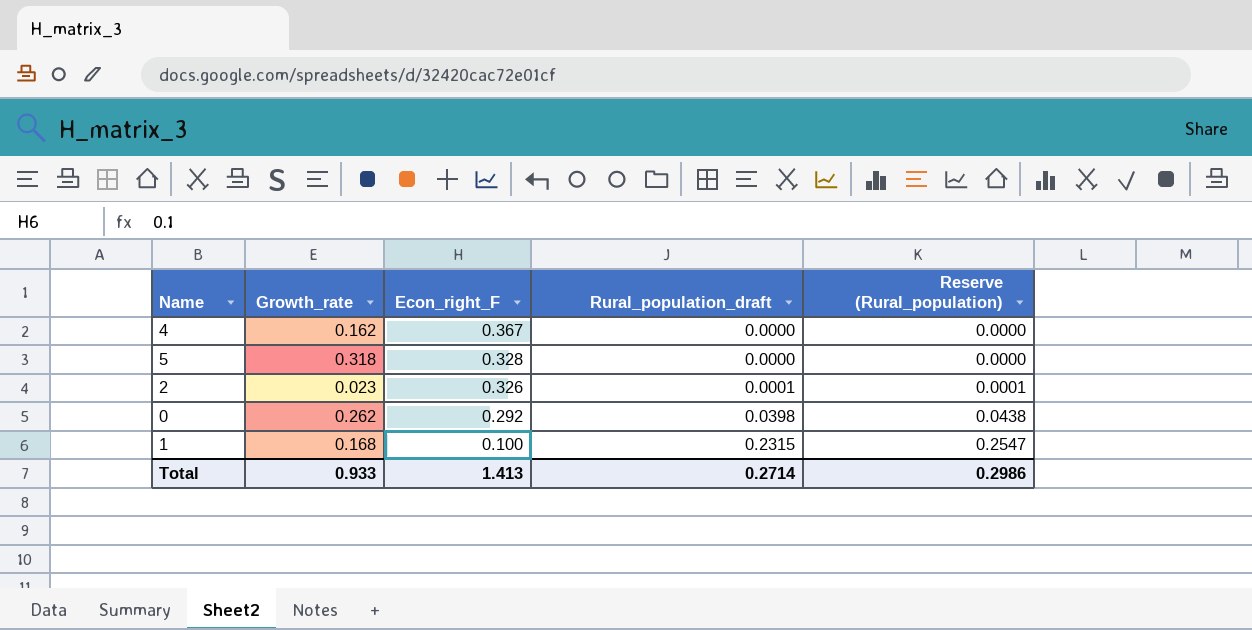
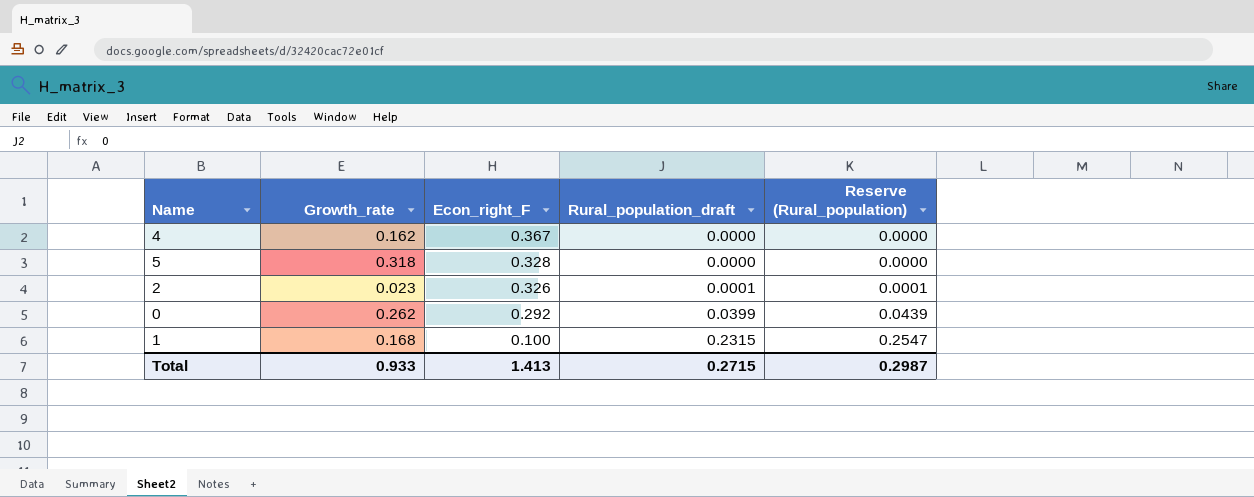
0 | Rural_population_draft: 0.0398 -> 0.0399
0 | Reserve (Rural_population): 0.0438 -> 0.0439
Total | Rural_population_draft: 0.2714 -> 0.2715
Total | Reserve (Rural_population): 0.2986 -> 0.2987

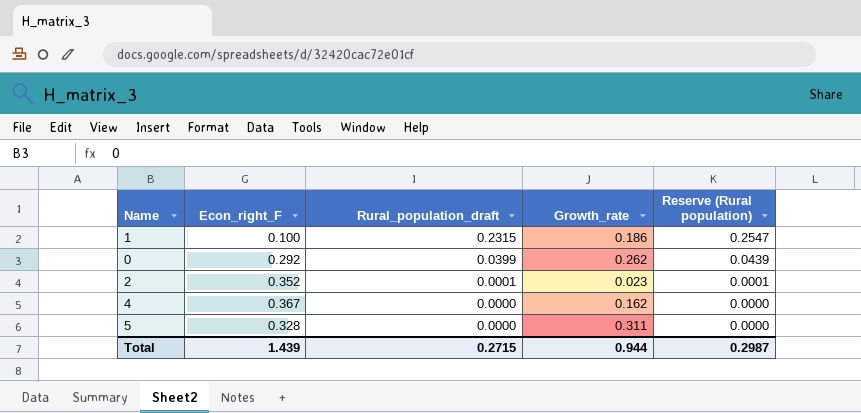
row order: Econ_right_F descending -> Rural_population_draft descending
column Growth_rate | position: 2 -> 4
column name: Reserve (Rural_population) -> Reserve (Rural population)
1 | Growth_rate: 0.168 -> 0.186
2 | Econ_right_F: 0.326 -> 0.352
5 | Growth_rate: 0.318 -> 0.311
Total | Econ_right_F: 1.413 -> 1.439
Total | Growth_rate: 0.933 -> 0.944

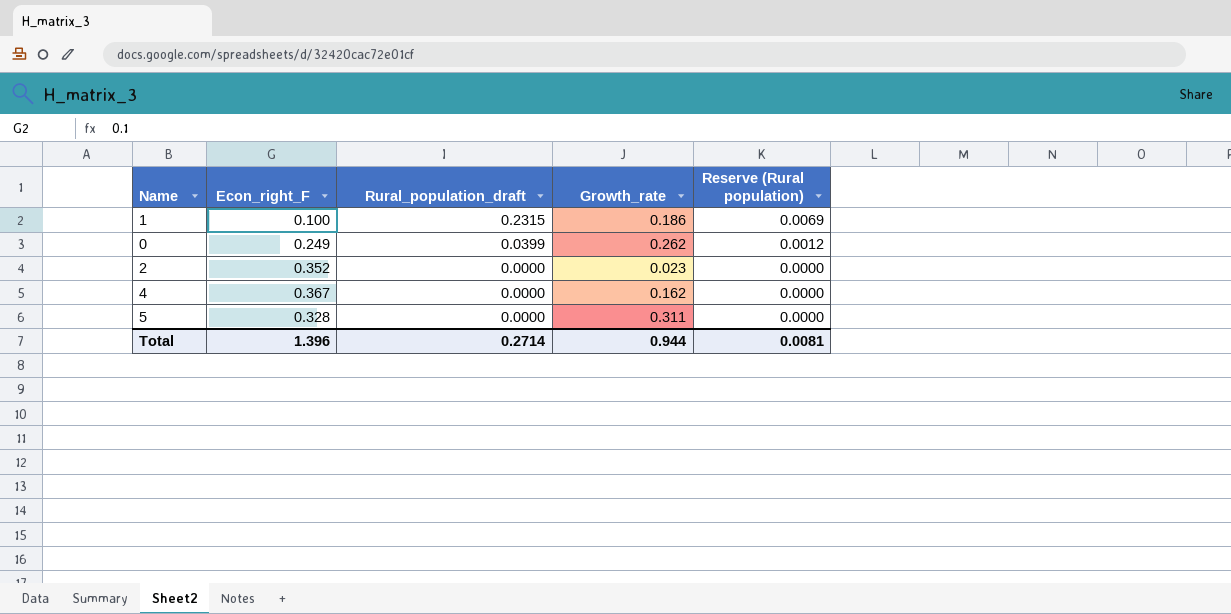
column Reserve (Rural population) | formula: [Rural_population_draft] * 1.1 -> [Rural_population_draft] * 0.03
0 | Econ_right_F: 0.292 -> 0.249
2 | Rural_population_draft: 0.0001 -> 0.0000
Total | Econ_right_F: 1.439 -> 1.396
Total | Rural_population_draft: 0.2715 -> 0.2714
Total | Reserve (Rural population): 0.2987 -> 0.0081

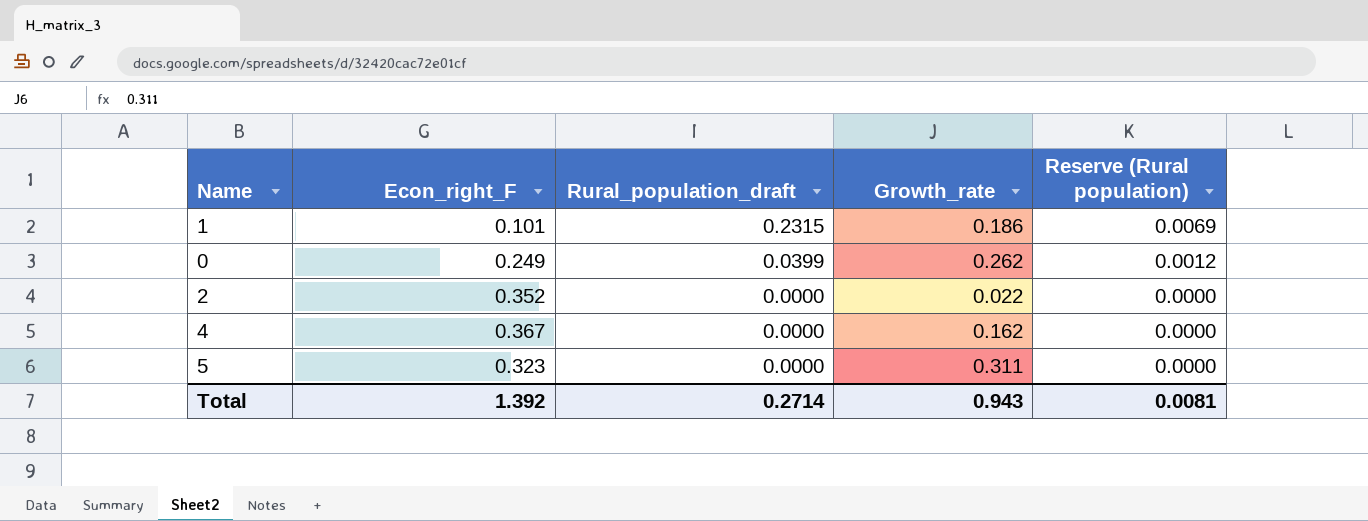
1 | Econ_right_F: 0.100 -> 0.101
2 | Growth_rate: 0.023 -> 0.022
5 | Econ_right_F: 0.328 -> 0.323
Total | Econ_right_F: 1.396 -> 1.392
Total | Growth_rate: 0.944 -> 0.943

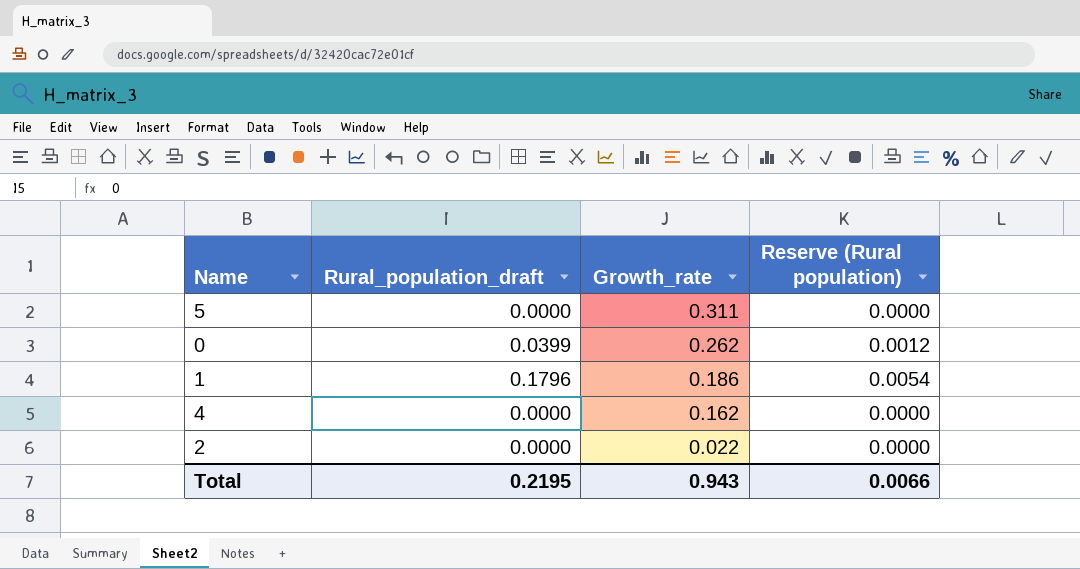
row order: Rural_population_draft descending -> Growth_rate descending
column Econ_right_F | position: 2 -> none
1 | Rural_population_draft: 0.2315 -> 0.1796
1 | Reserve (Rural population): 0.0069 -> 0.0054
Total | Rural_population_draft: 0.2714 -> 0.2195
Total | Reserve (Rural population): 0.0081 -> 0.0066

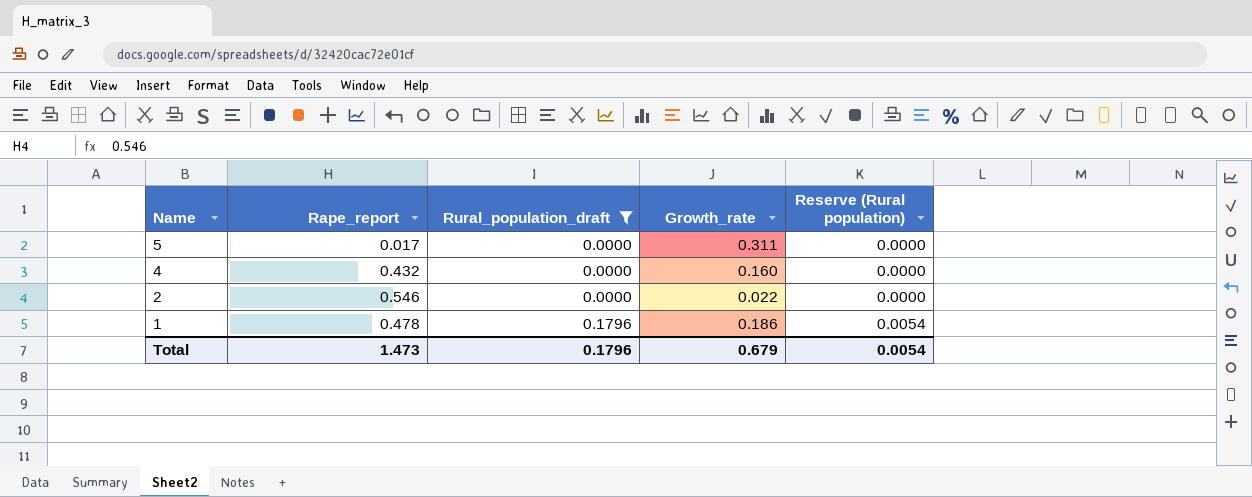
filter: none -> Rural_population_draft != 0.0399
row order: Growth_rate descending -> Name descending
column Rape_report | position: none -> 2
4 | Growth_rate: 0.162 -> 0.160
Total | Rural_population_draft: 0.2195 -> 0.1796
Total | Growth_rate: 0.943 -> 0.679
Total | Reserve (Rural population): 0.0066 -> 0.0054

